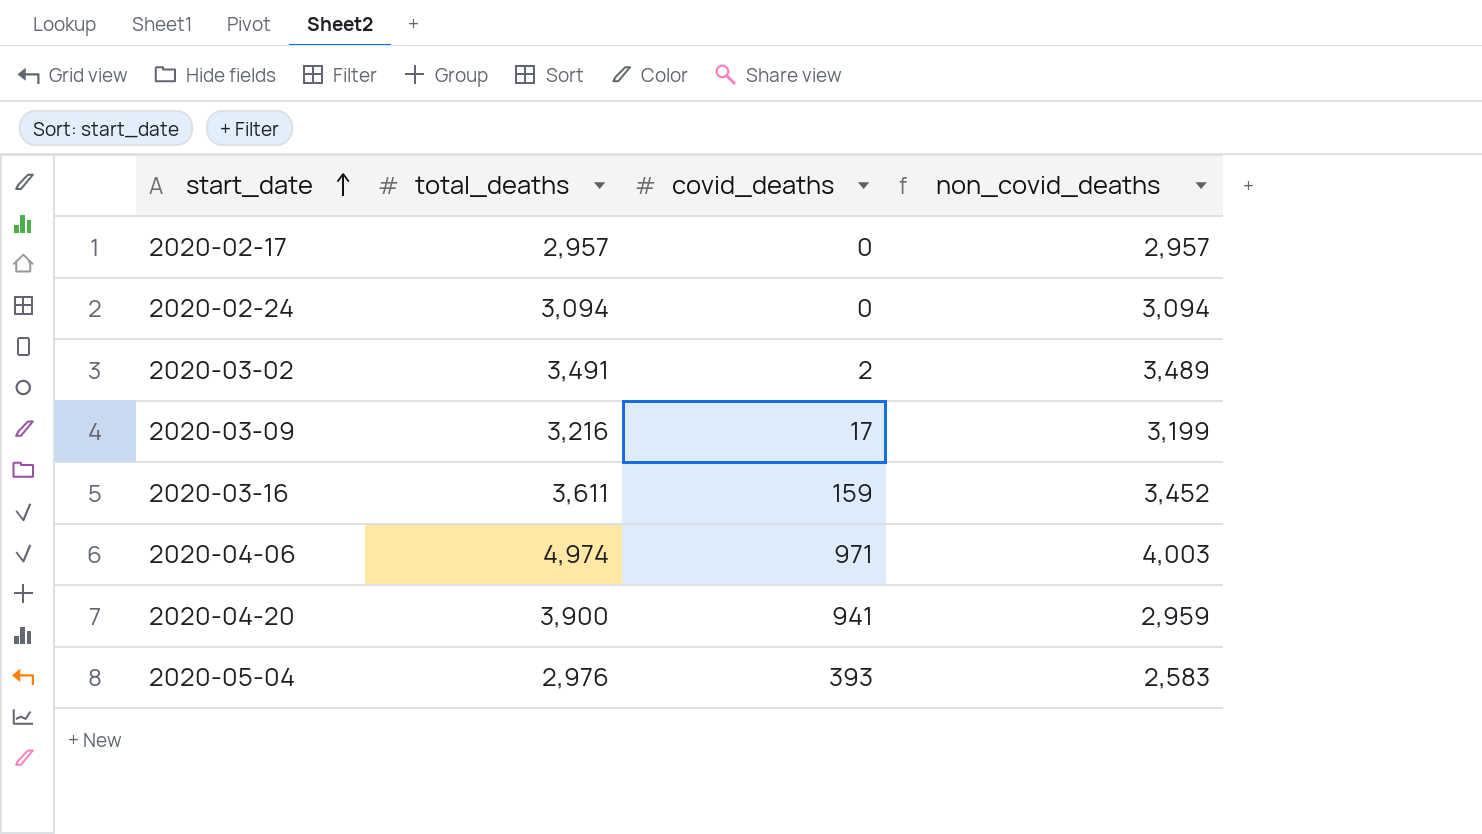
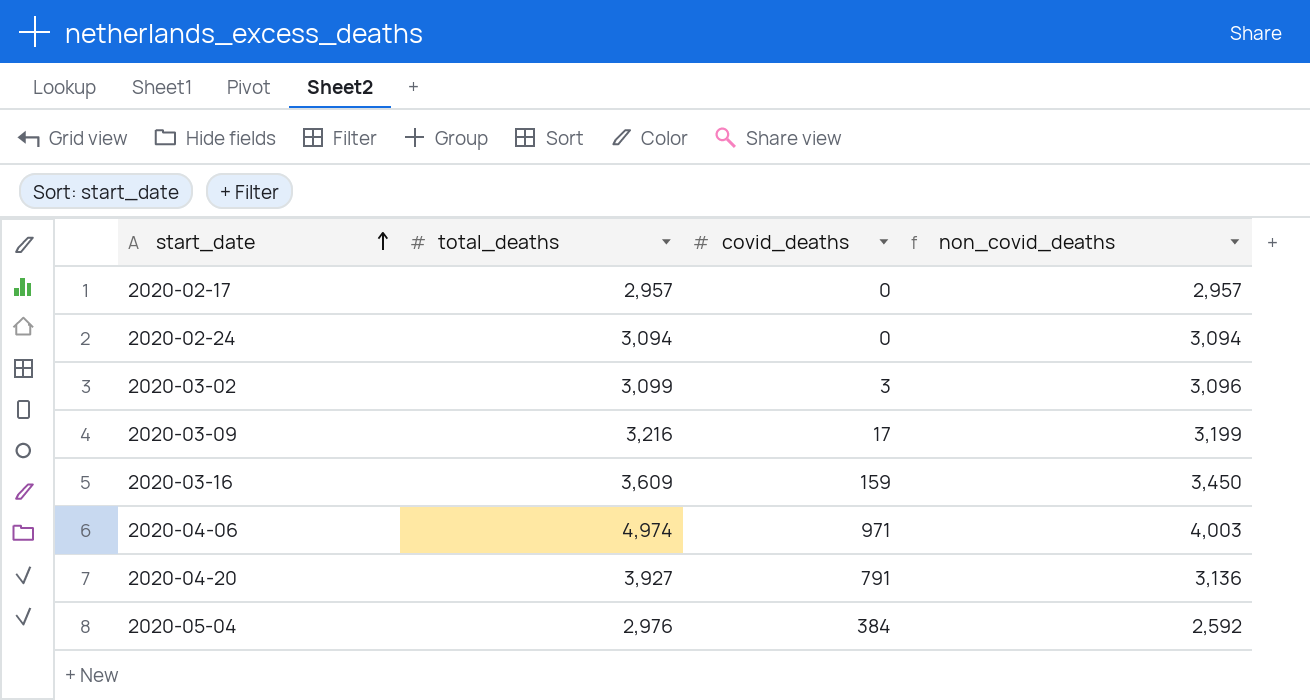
2020-03-02 | total_deaths: 3,491 -> 3,099
2020-03-02 | covid_deaths: 2 -> 3
2020-03-02 | non_covid_deaths: 3,489 -> 3,096
2020-03-16 | total_deaths: 3,611 -> 3,609
2020-03-16 | non_covid_deaths: 3,452 -> 3,450
2020-04-20 | total_deaths: 3,900 -> 3,927
2020-04-20 | covid_deaths: 941 -> 791
2020-04-20 | non_covid_deaths: 2,959 -> 3,136
2020-05-04 | covid_deaths: 393 -> 384
2020-05-04 | non_covid_deaths: 2,583 -> 2,592

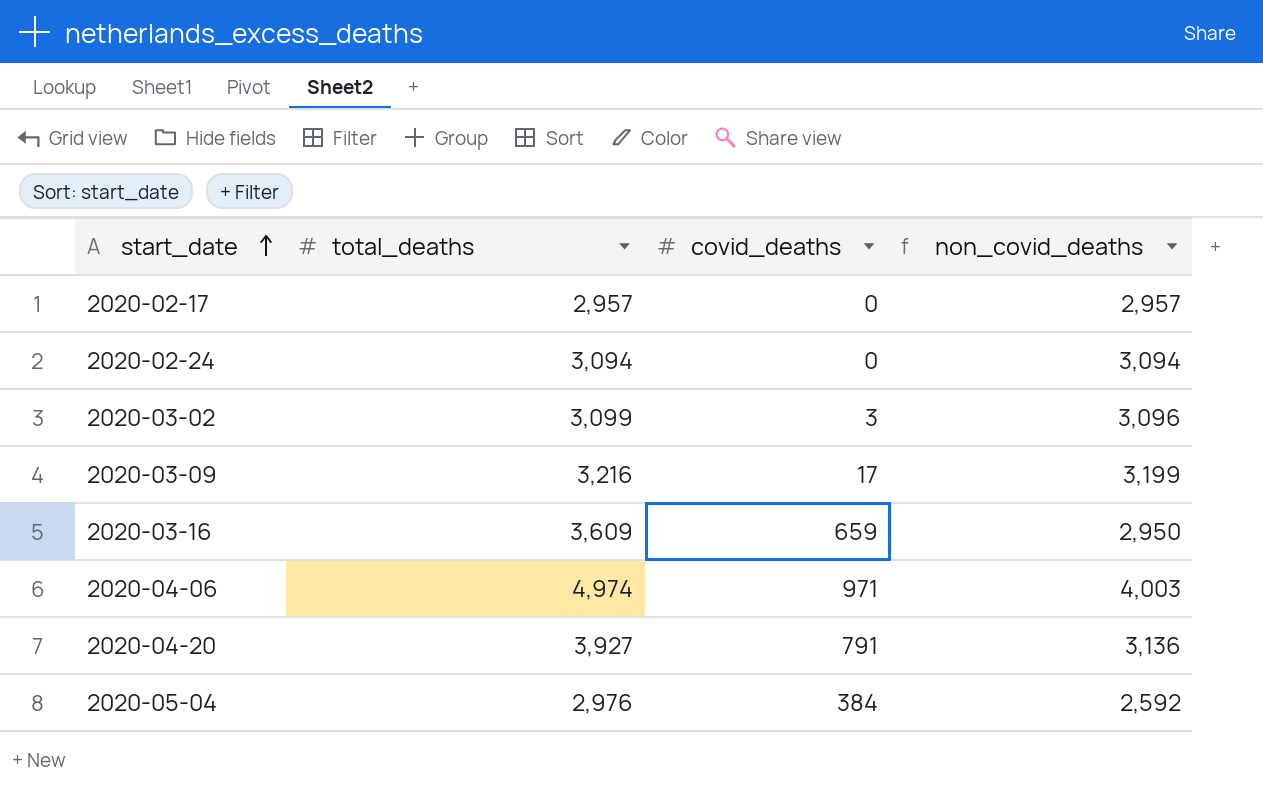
2020-03-16 | covid_deaths: 159 -> 659
2020-03-16 | non_covid_deaths: 3,450 -> 2,950

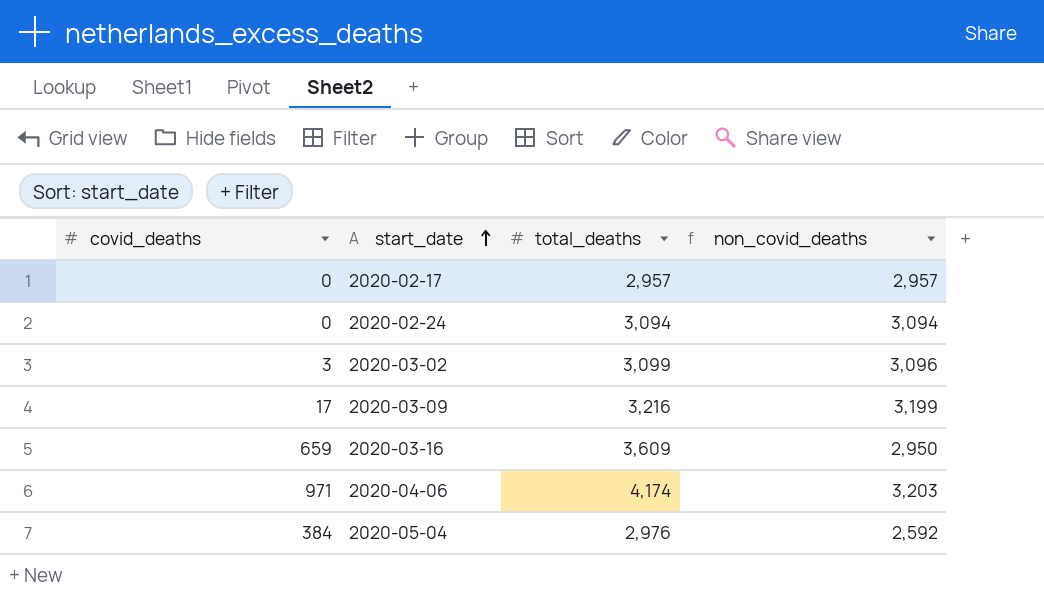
column covid_deaths | position: 3 -> 1
row 2020-04-20: 3,927 | 791 | 3,136 -> none
2020-04-06 | total_deaths: 4,974 -> 4,174
2020-04-06 | non_covid_deaths: 4,003 -> 3,203

